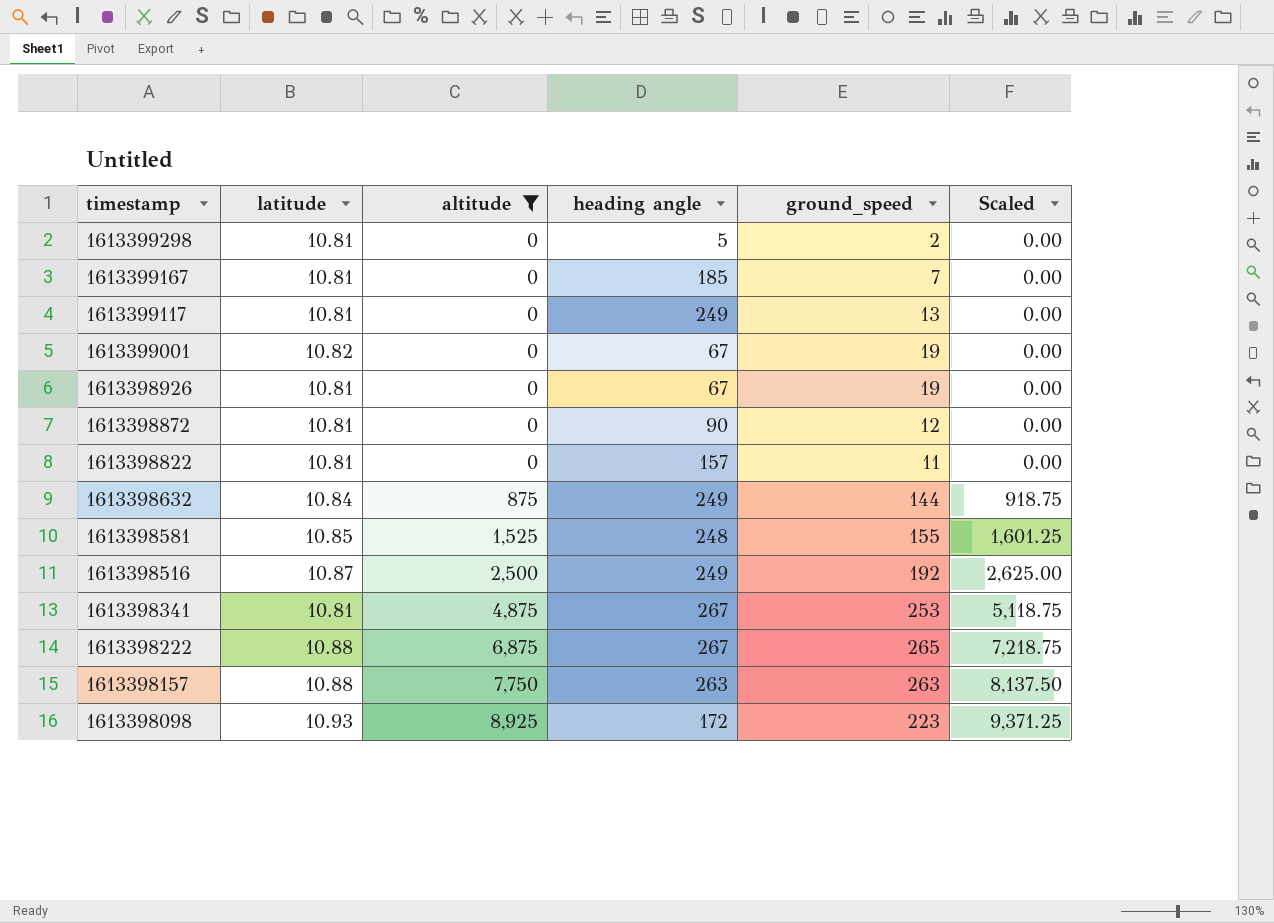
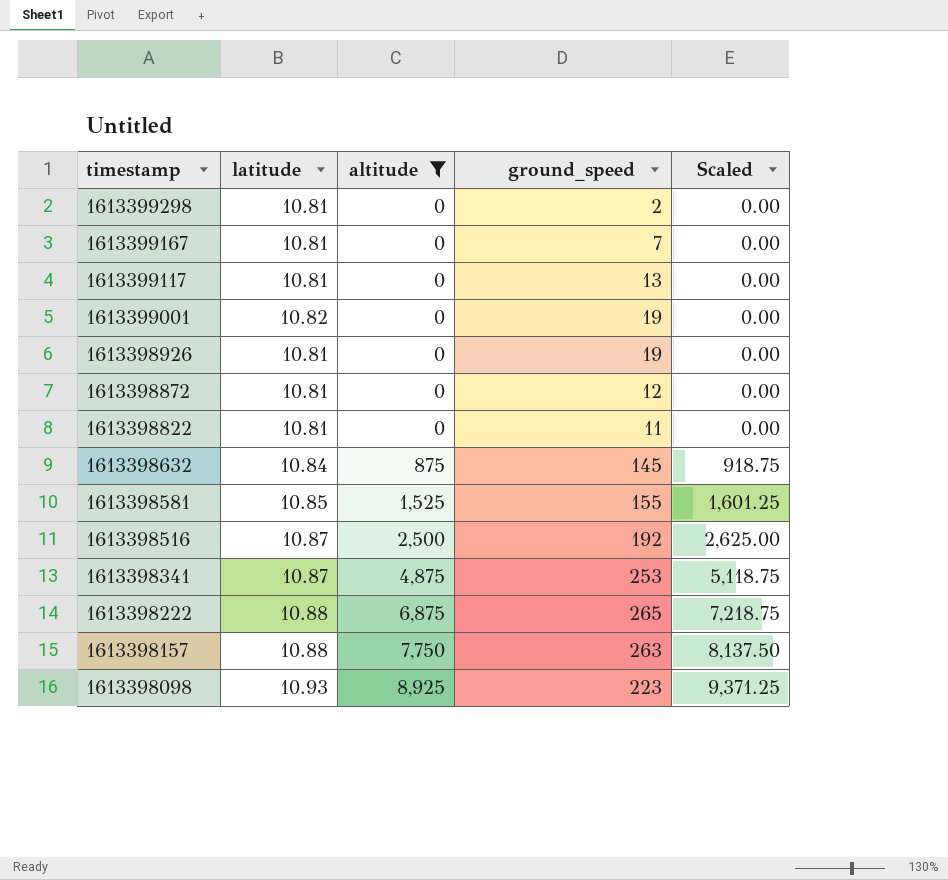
column heading angle | position: 4 -> none
1613398632 | ground_speed: 144 -> 145
1613398341 | latitude: 10.81 -> 10.87

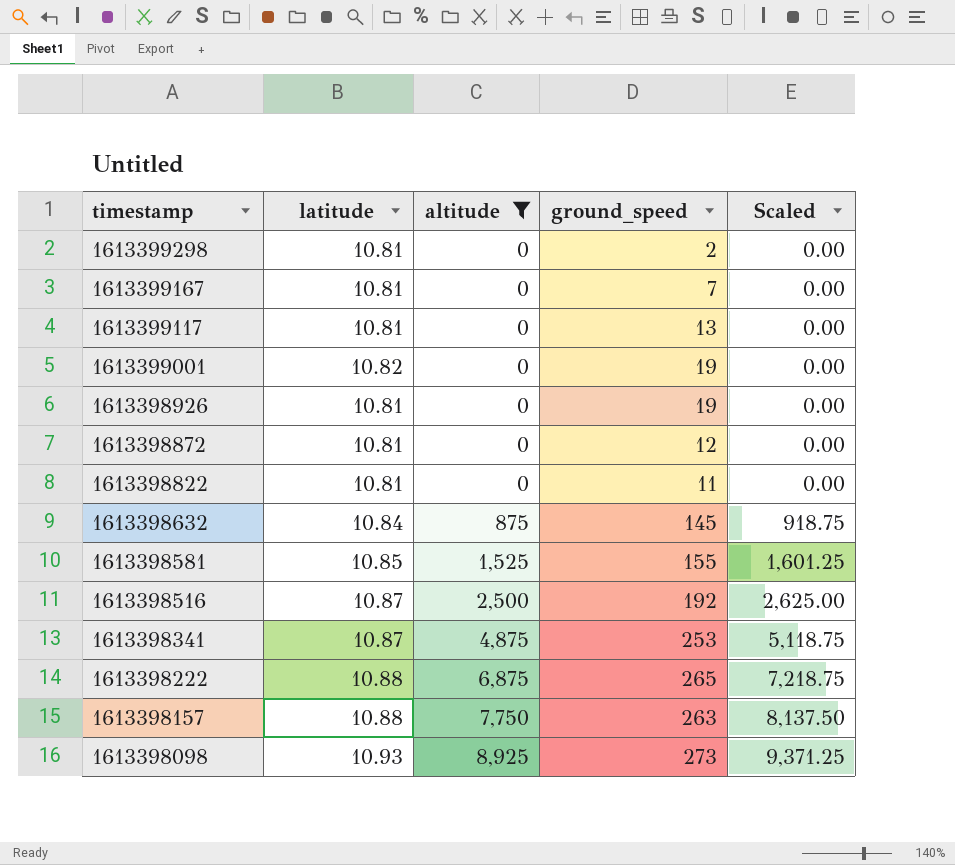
1613398098 | ground_speed: 223 -> 273

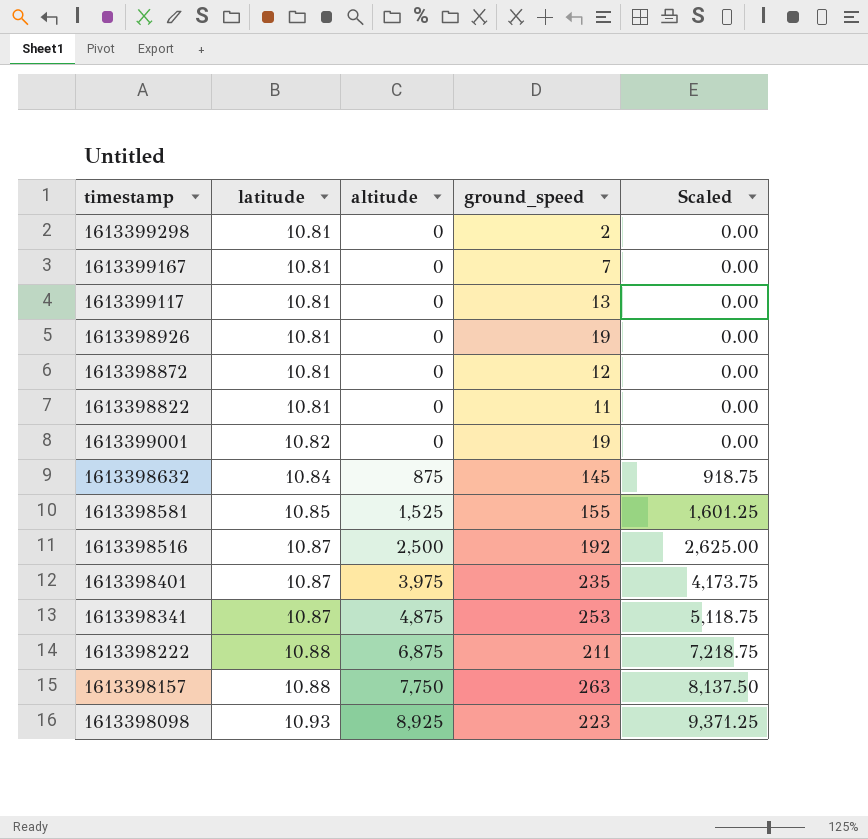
filter: altitude != 3,975 -> none
row order: timestamp descending -> latitude ascending
1613398222 | ground_speed: 265 -> 211
1613398098 | ground_speed: 273 -> 223

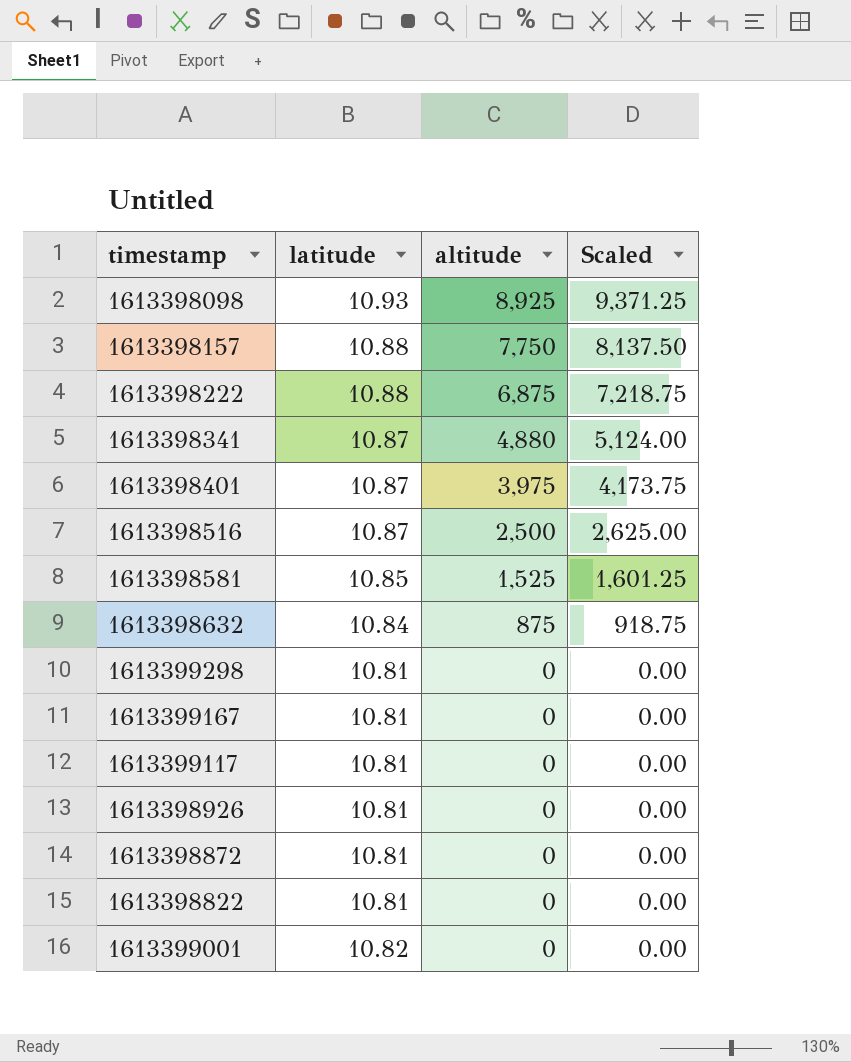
row order: latitude ascending -> altitude descending
column ground_speed | position: 4 -> none
1613398341 | altitude: 4,875 -> 4,880
1613398341 | Scaled: 5,118.75 -> 5,124.00

